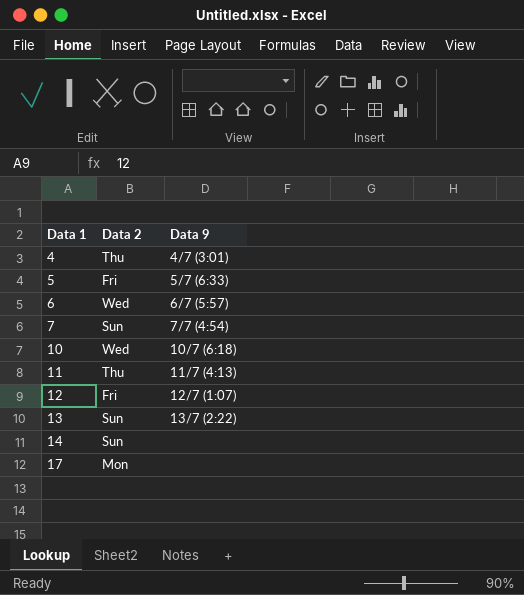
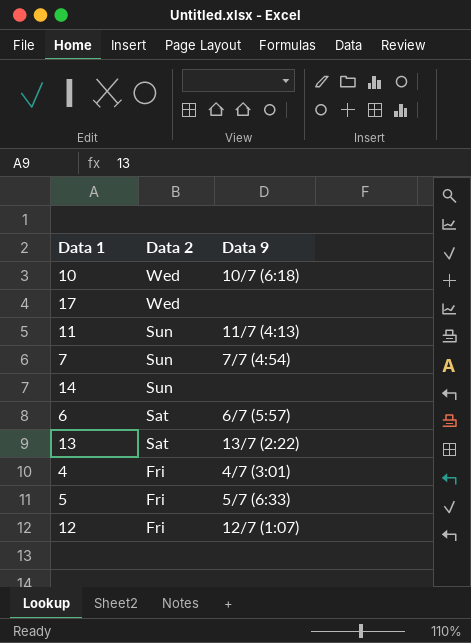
row order: Data 1 ascending -> Data 2 descending
17 | Data 2: Mon -> Wed
11 | Data 2: Thu -> Sun
6 | Data 2: Wed -> Sat
13 | Data 2: Sun -> Sat
4 | Data 2: Thu -> Fri

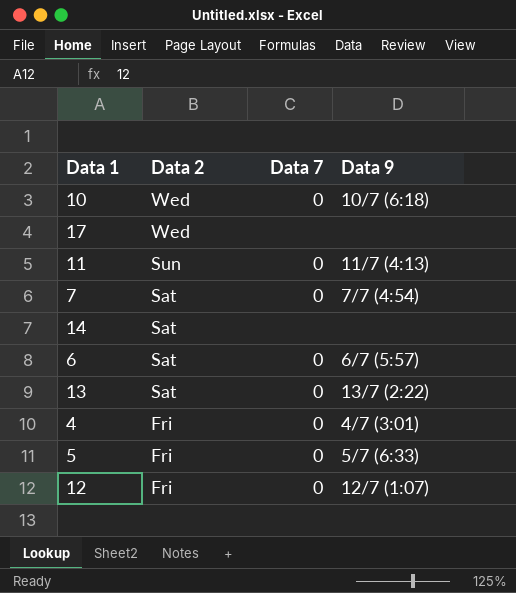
column Data 7 | position: none -> 3
7 | Data 2: Sun -> Sat
14 | Data 2: Sun -> Sat

